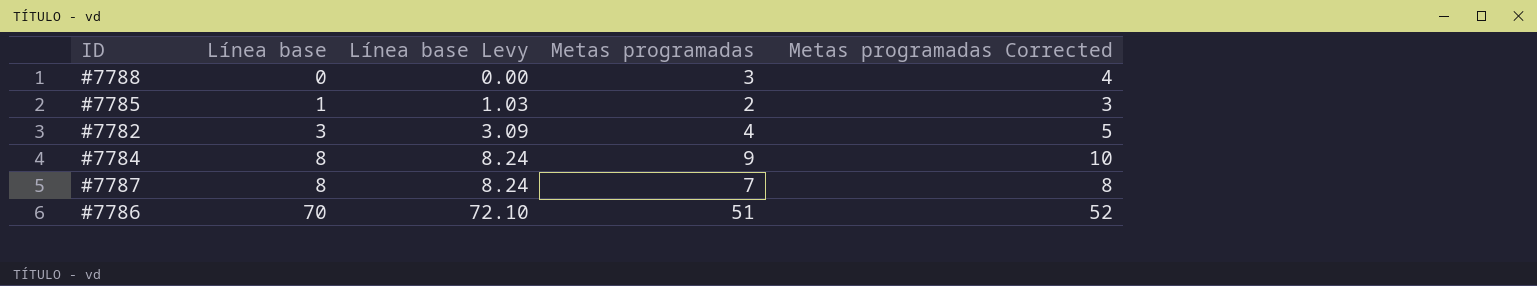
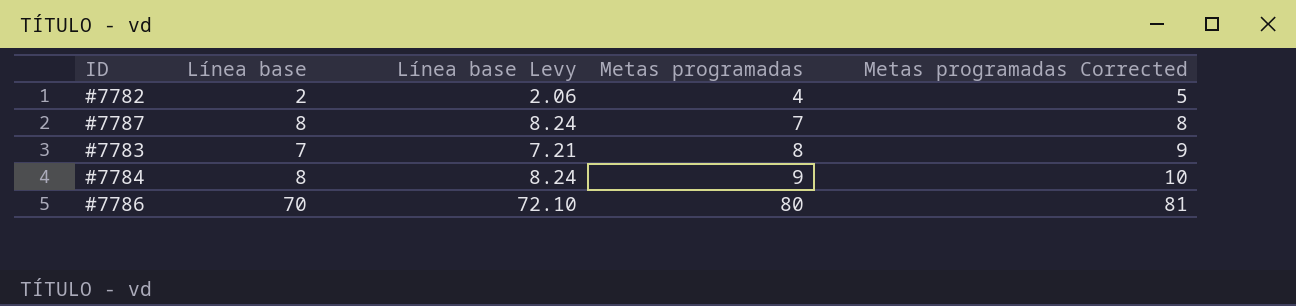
row order: Línea base ascending -> Metas programadas ascending
row #7788: 0 | 0.00 | 3 | 4 -> none
row #7785: 1 | 1.03 | 2 | 3 -> none
#7782 | Línea base: 3 -> 2
#7782 | Línea base Levy: 3.09 -> 2.06
row #7783: none -> 7 | 7.21 | 8 | 9
#7786 | Metas programadas: 51 -> 80
#7786 | Metas programadas Corrected: 52 -> 81

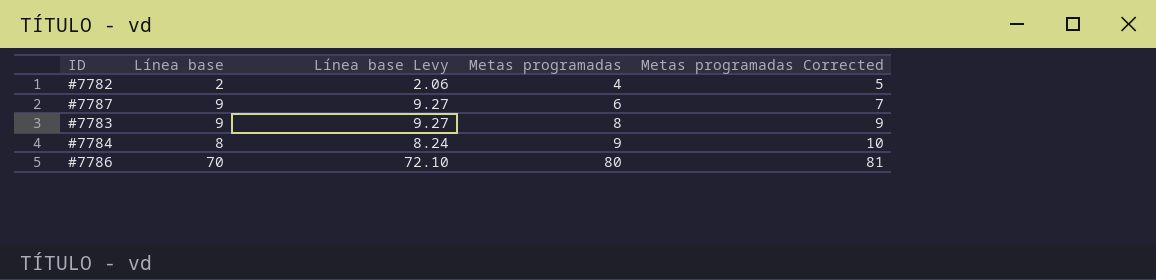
#7787 | Línea base: 8 -> 9
#7787 | Línea base Levy: 8.24 -> 9.27
#7787 | Metas programadas: 7 -> 6
#7787 | Metas programadas Corrected: 8 -> 7
#7783 | Línea base: 7 -> 9
#7783 | Línea base Levy: 7.21 -> 9.27

